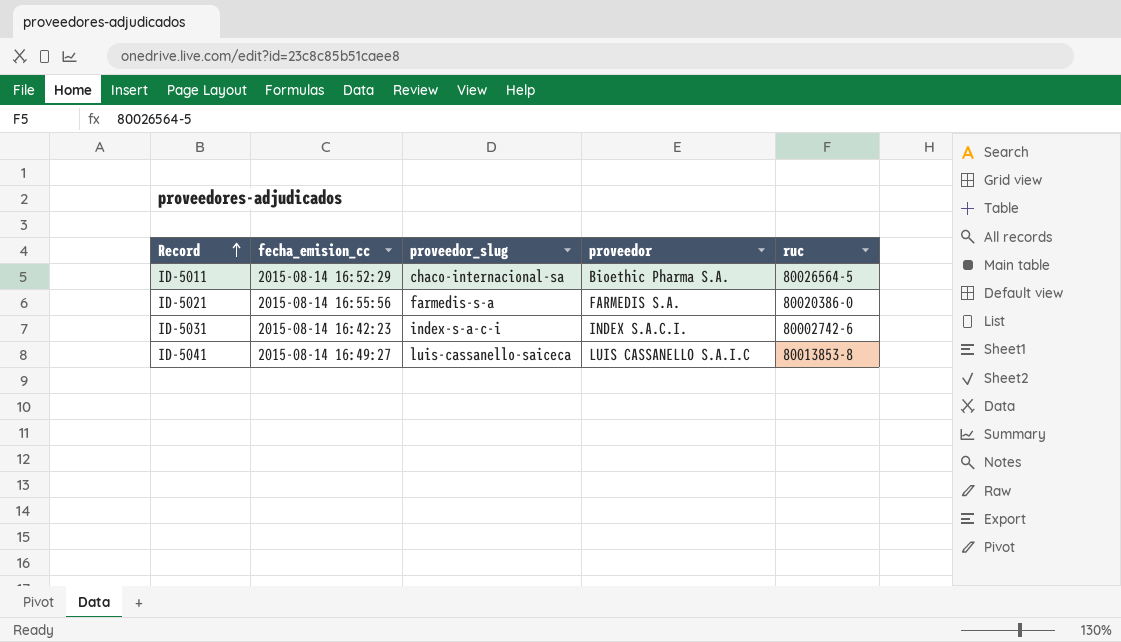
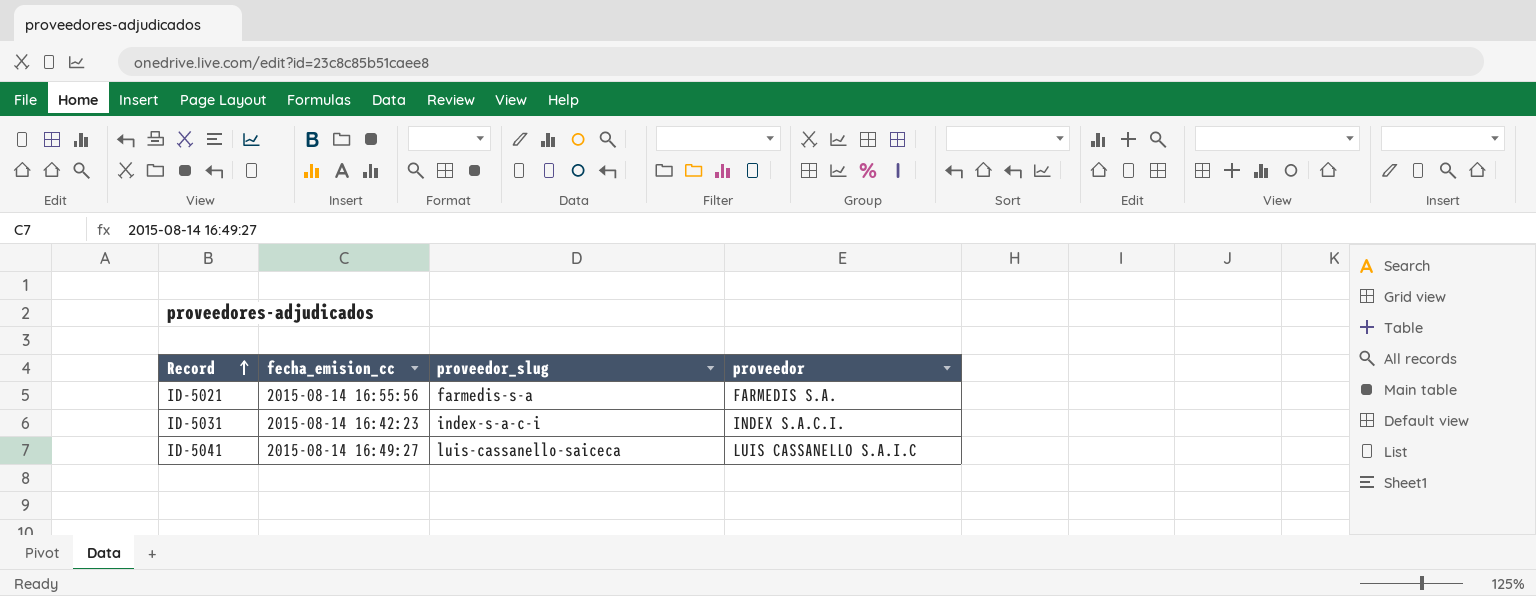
column ruc | position: 5 -> none
row ID-5011: 2015-08-14 16:52:29 | chaco-internacional-sa | Bioethic Pharma S.A. | 80026564-5 -> none

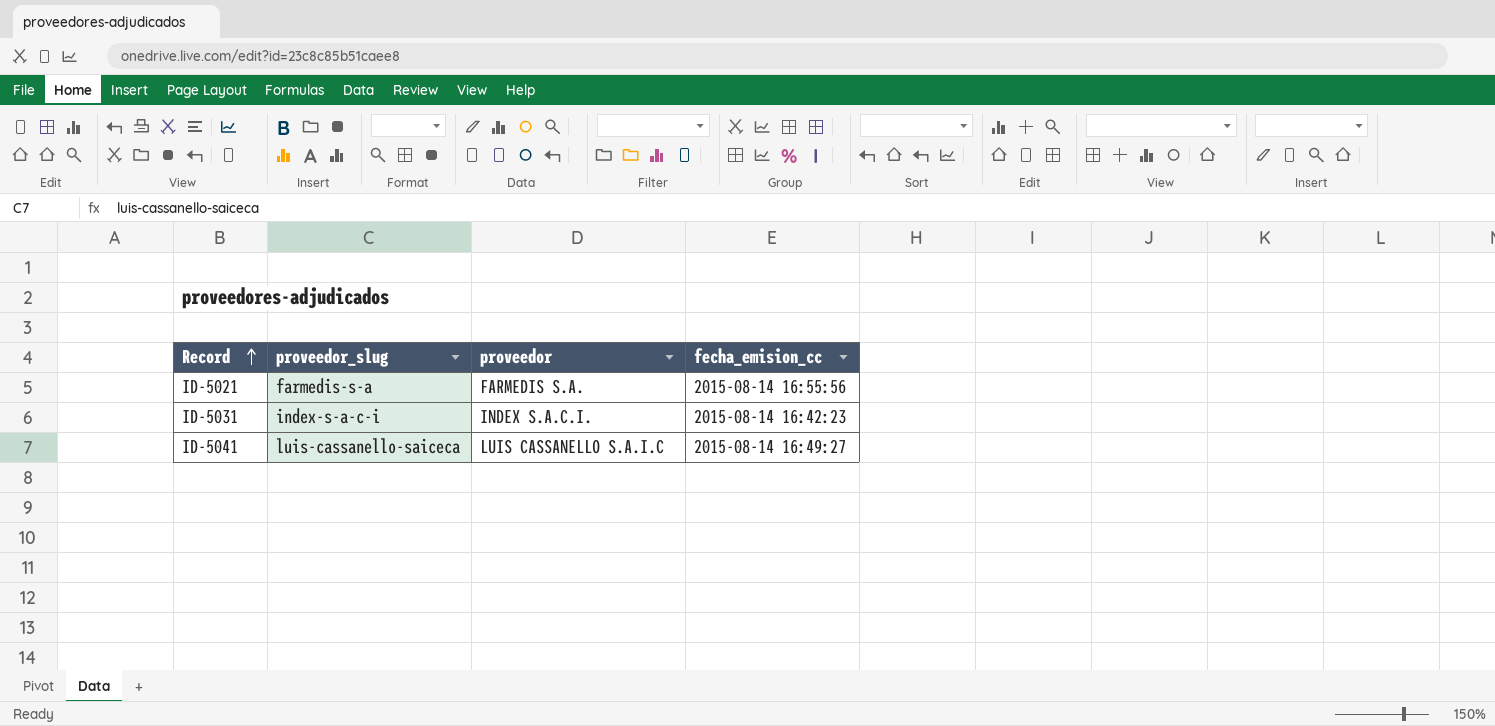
column fecha_emision_cc | position: 2 -> 4

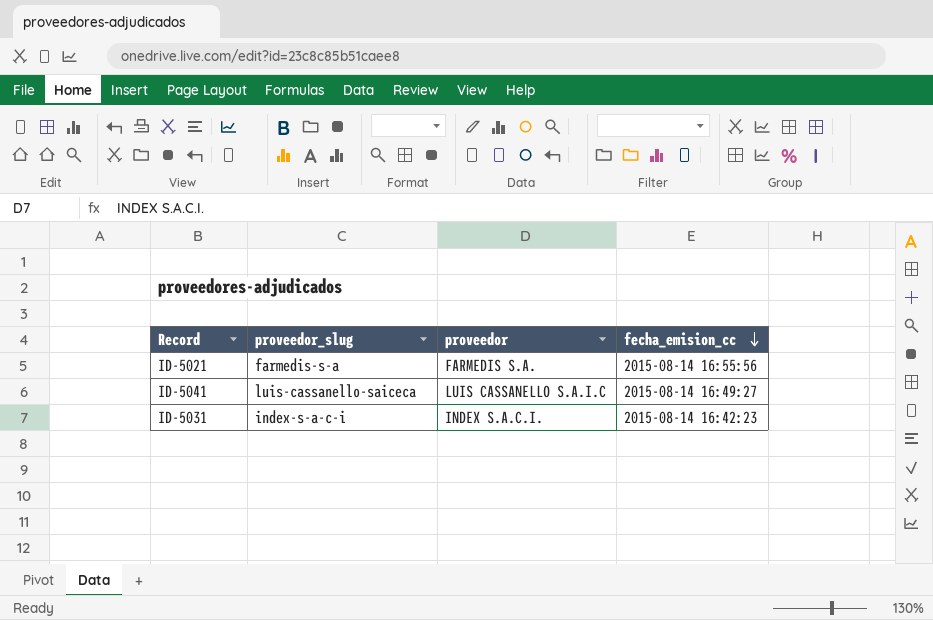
row order: Record ascending -> fecha_emision_cc descending

